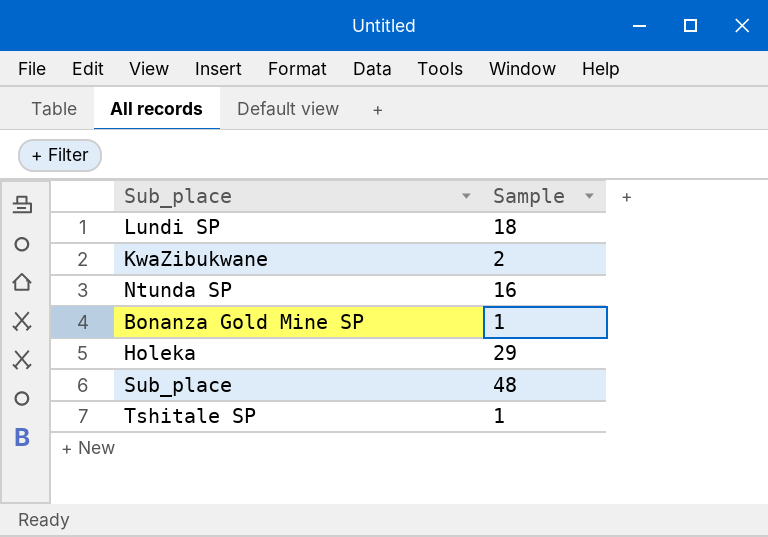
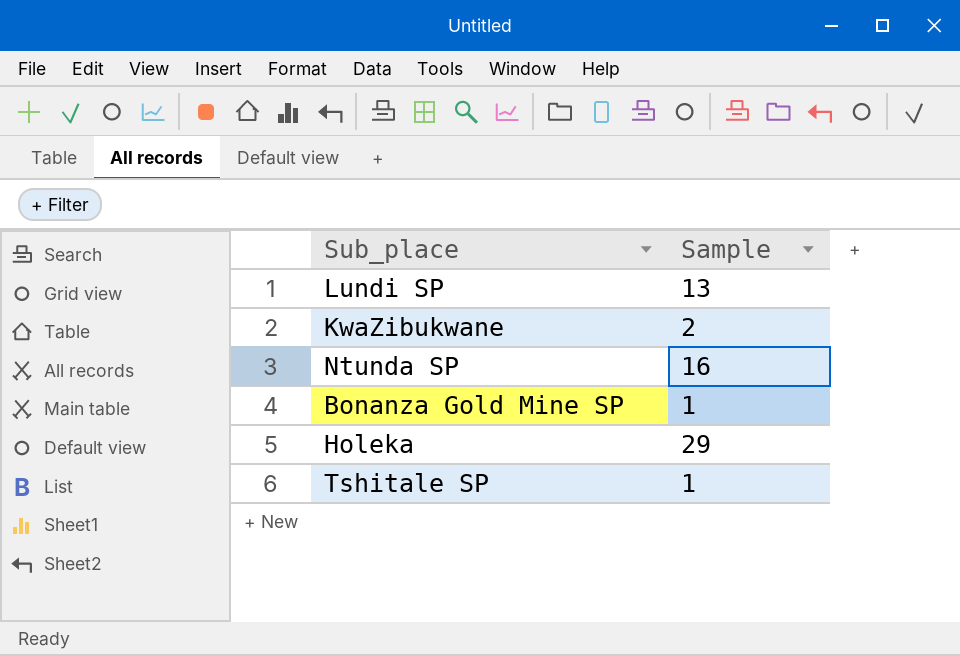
row Sub_place: 48 -> none
Lundi SP | Sample: 18 -> 13

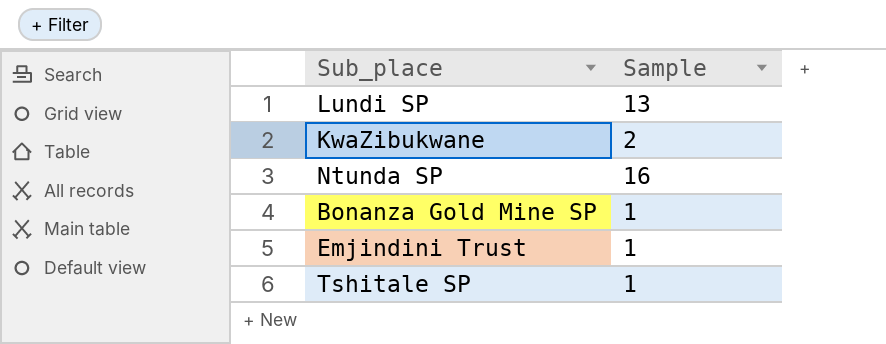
row Holeka: 29 -> none
row Emjindini Trust: none -> 1

